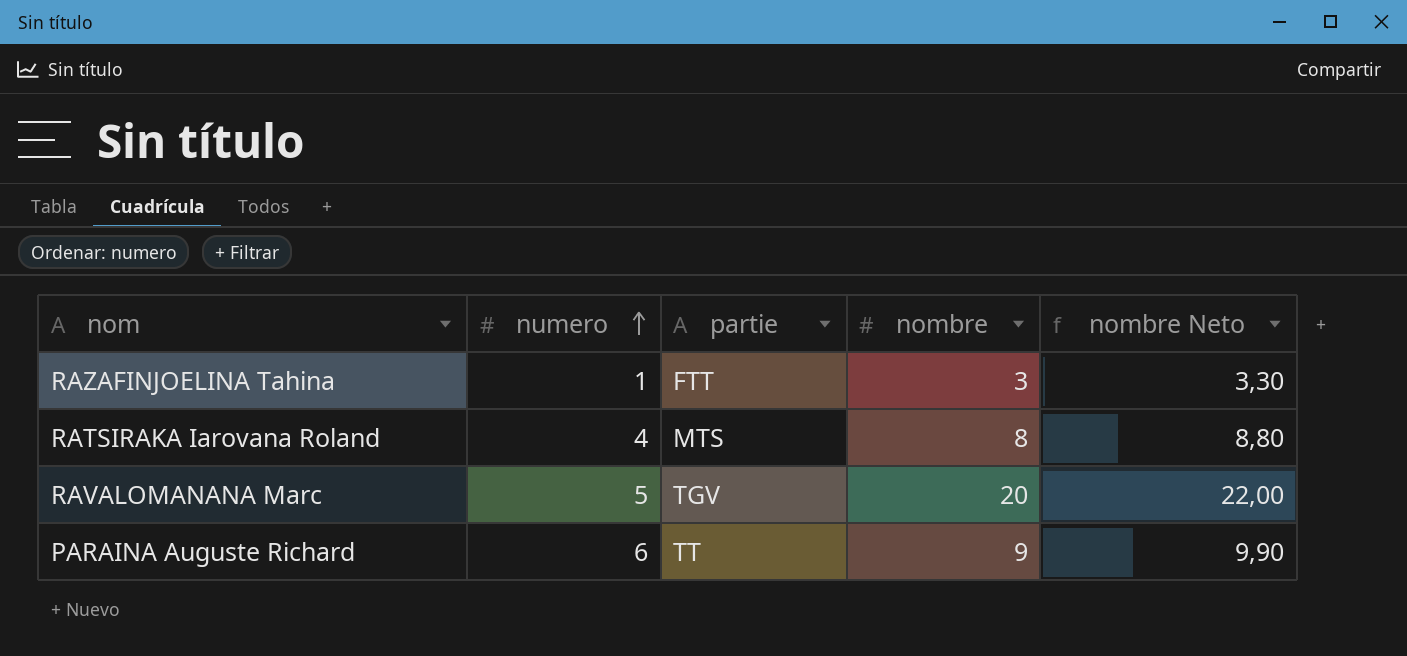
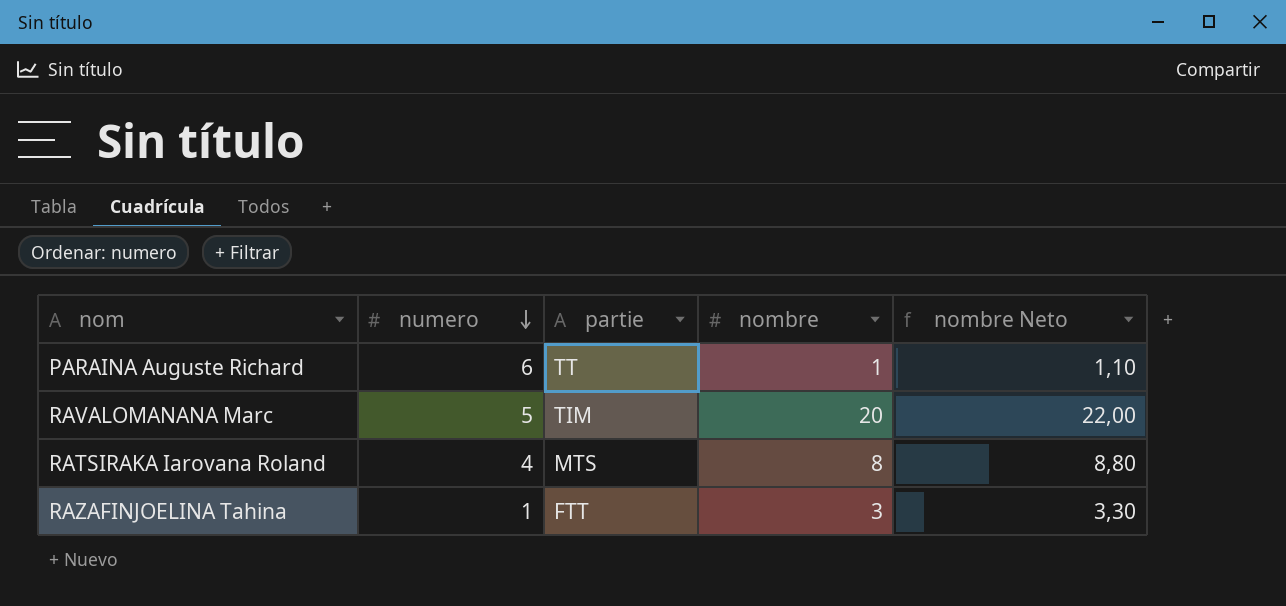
row order: numero ascending -> numero descending
PARAINA Auguste Richard | nombre: 9 -> 1
PARAINA Auguste Richard | nombre Neto: 9,90 -> 1,10
RAVALOMANANA Marc | partie: TGV -> TIM

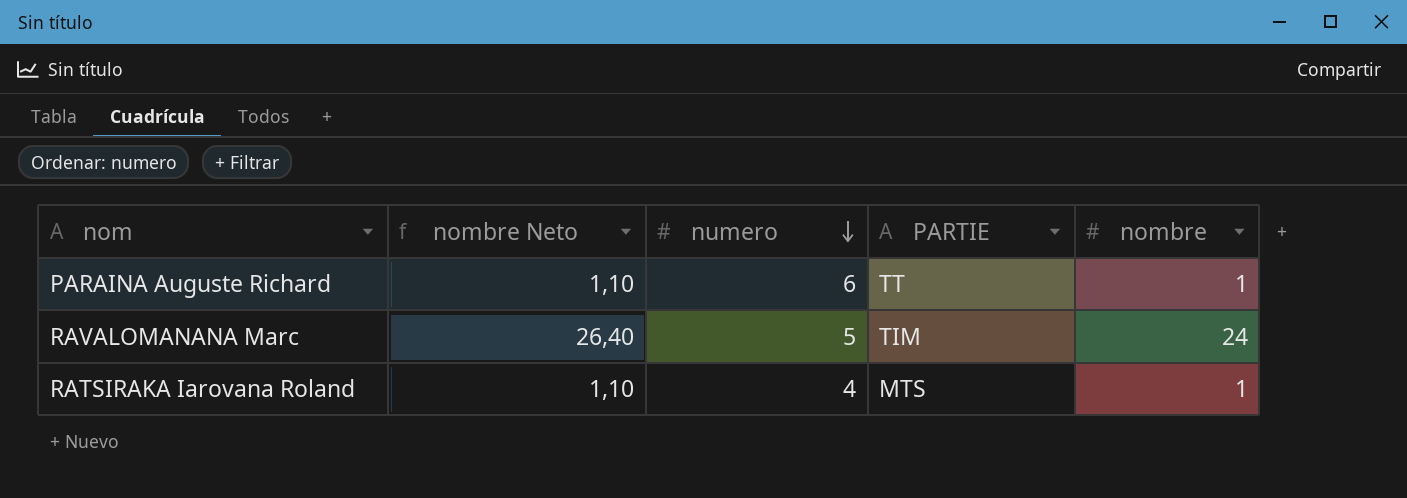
column nombre Neto | position: 5 -> 2
column name: partie -> PARTIE
row RAZAFINJOELINA Tahina: 1 | FTT | 3 | 3,30 -> none
RAVALOMANANA Marc | nombre Neto: 22,00 -> 26,40
RAVALOMANANA Marc | nombre: 20 -> 24
RATSIRAKA Iarovana Roland | nombre Neto: 8,80 -> 1,10
RATSIRAKA Iarovana Roland | nombre: 8 -> 1

